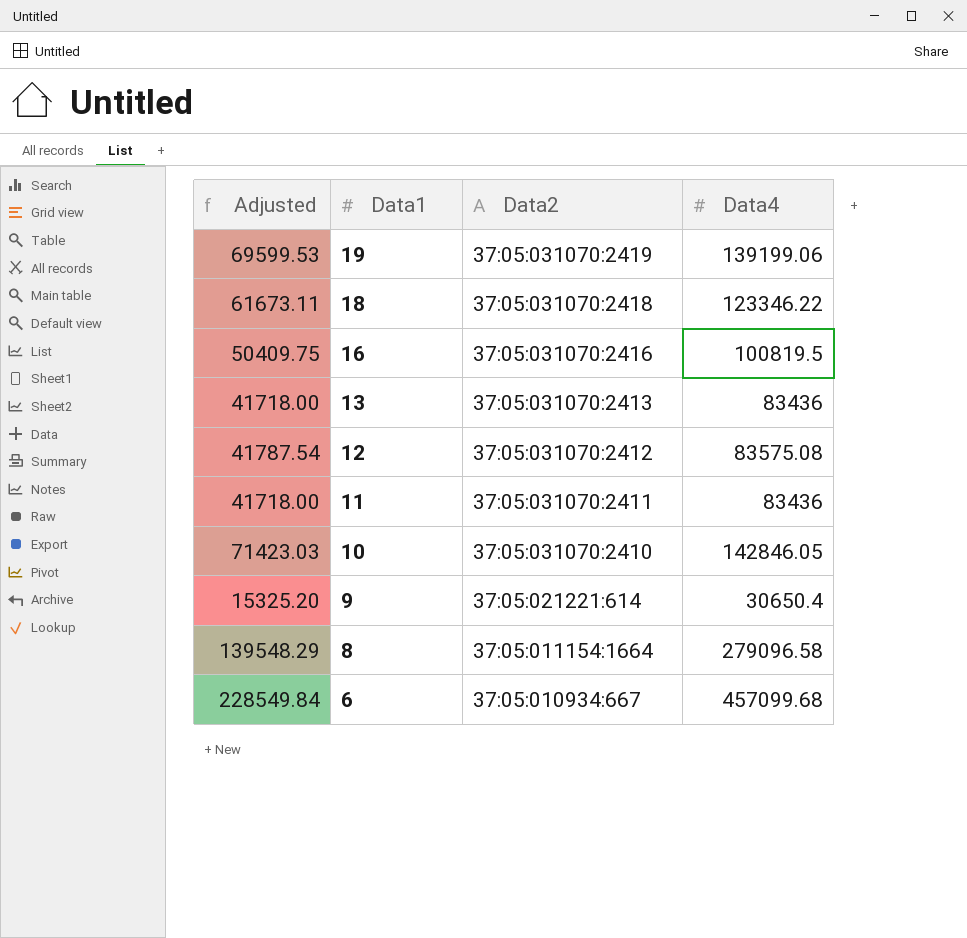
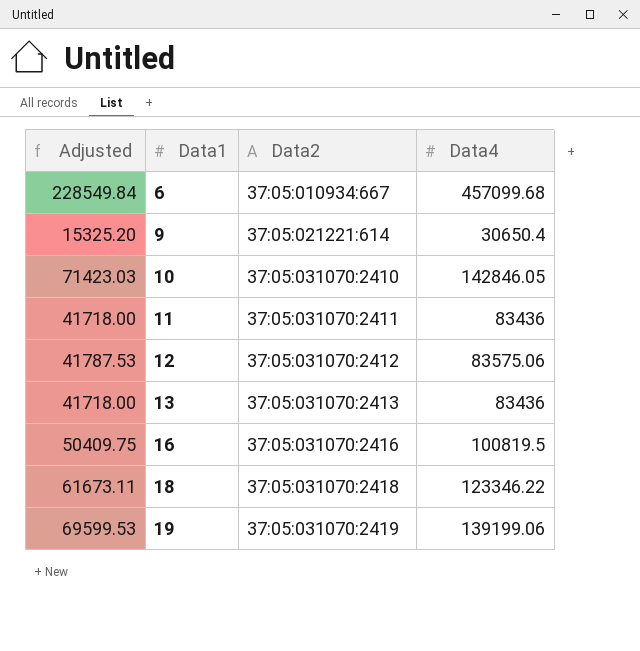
row order: Data1 descending -> Data1 ascending
row 8: 139548.29 | 37:05:011154:1664 | 279096.58 -> none
12 | Adjusted: 41787.54 -> 41787.53
12 | Data4: 83575.08 -> 83575.06

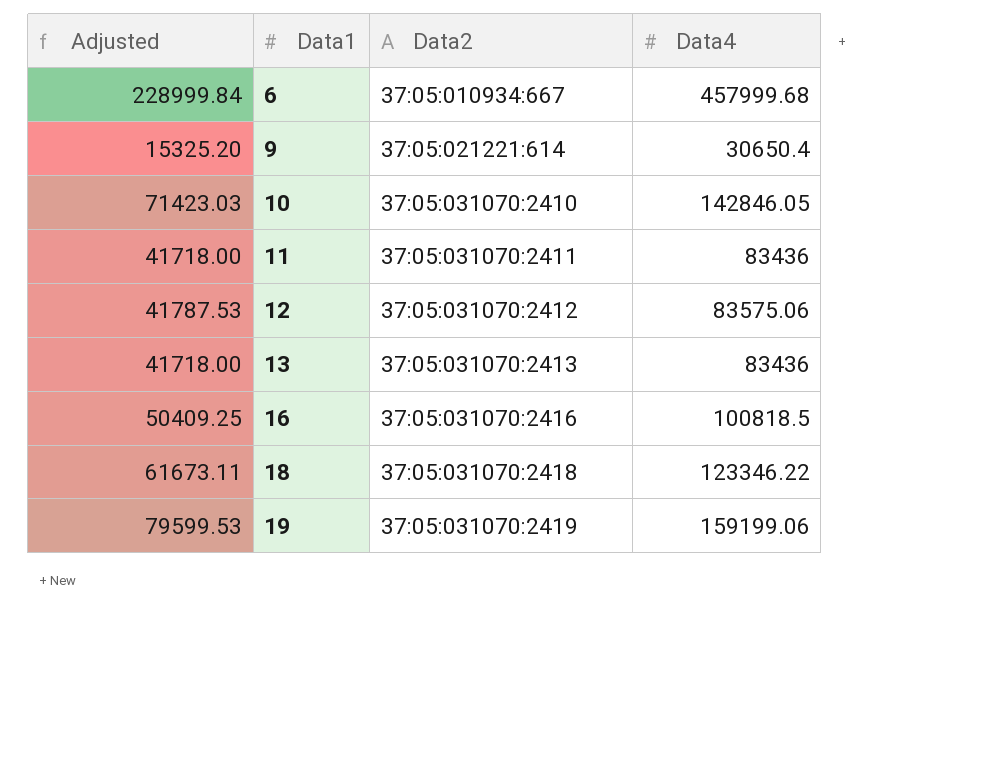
6 | Adjusted: 228549.84 -> 228999.84
6 | Data4: 457099.68 -> 457999.68
16 | Adjusted: 50409.75 -> 50409.25
16 | Data4: 100819.5 -> 100818.5
19 | Adjusted: 69599.53 -> 79599.53
19 | Data4: 139199.06 -> 159199.06

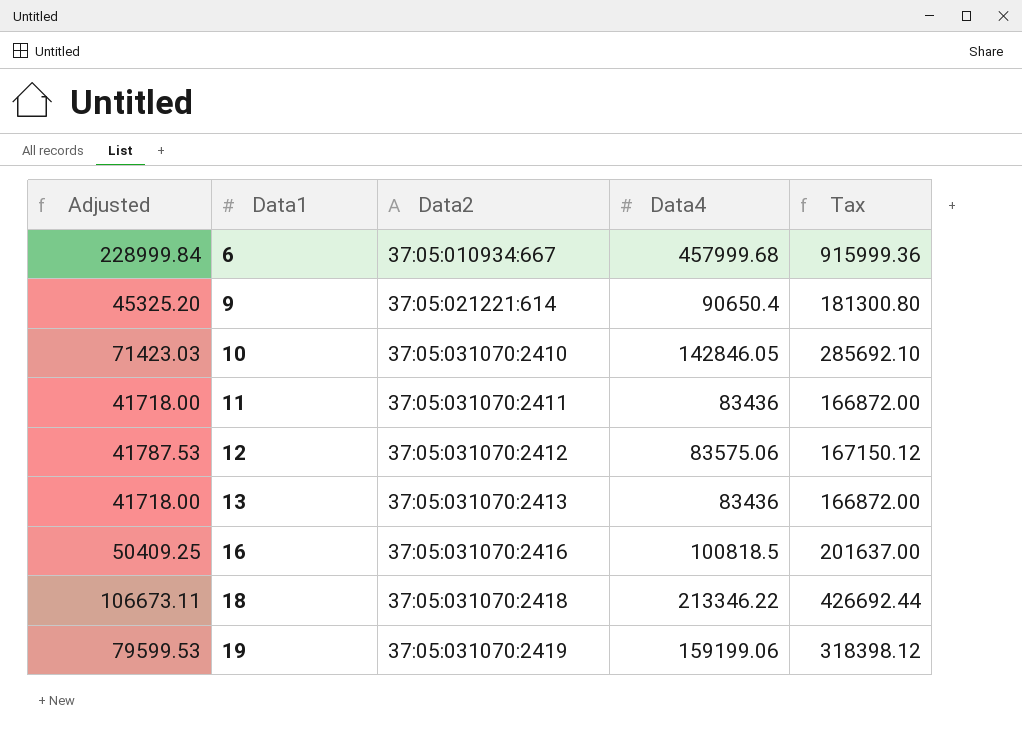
column Tax | formula: none -> [Data4] * 2
9 | Adjusted: 15325.20 -> 45325.20
9 | Data4: 30650.4 -> 90650.4
18 | Adjusted: 61673.11 -> 106673.11
18 | Data4: 123346.22 -> 213346.22

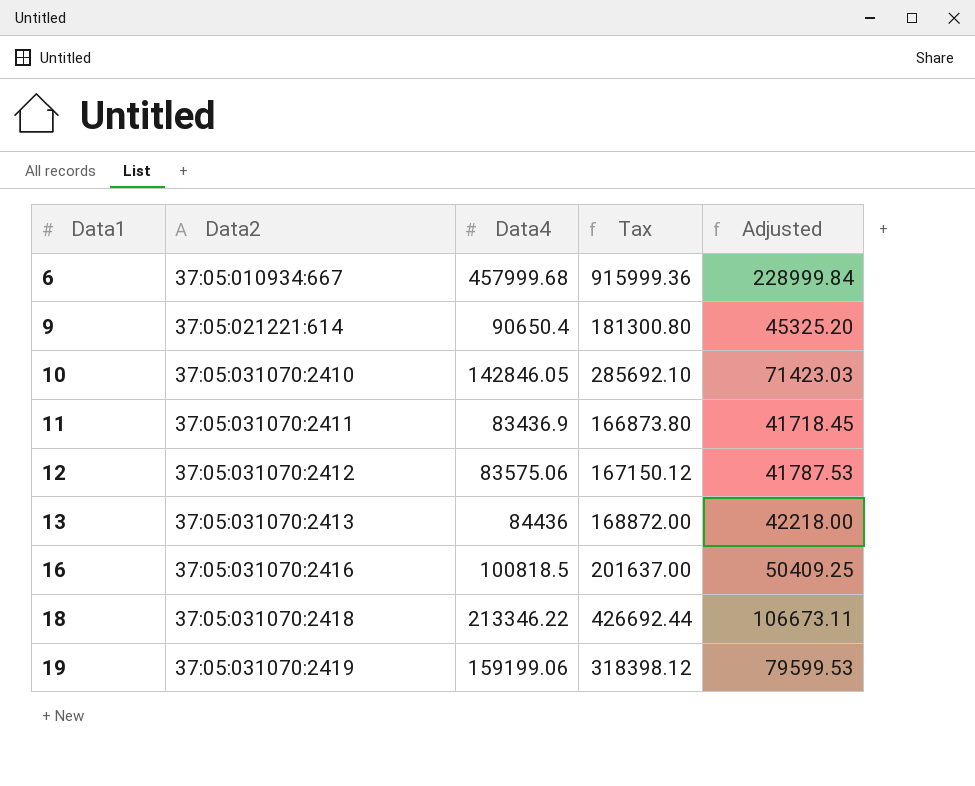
column Adjusted | position: 1 -> 5
11 | Data4: 83436 -> 83436.9
11 | Tax: 166872.00 -> 166873.80
11 | Adjusted: 41718.00 -> 41718.45
13 | Data4: 83436 -> 84436
13 | Tax: 166872.00 -> 168872.00
13 | Adjusted: 41718.00 -> 42218.00

